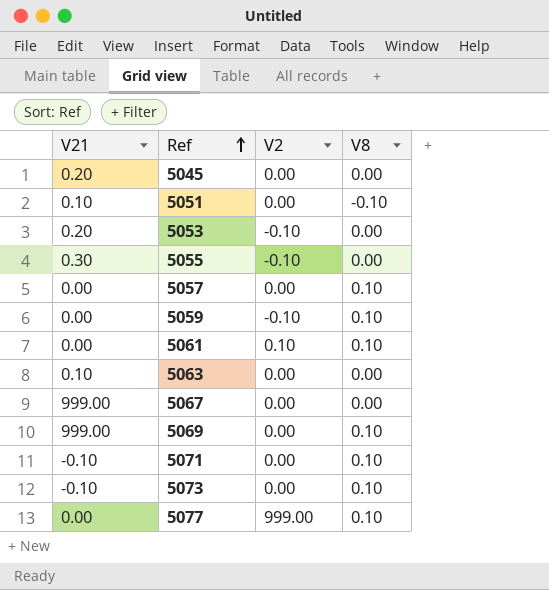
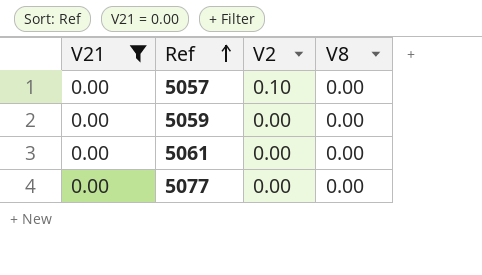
filter: none -> V21 = 0.00
5057 | V2: 0.00 -> 0.10
5057 | V8: 0.10 -> 0.00
5059 | V2: -0.10 -> 0.00
5059 | V8: 0.10 -> 0.00
5061 | V2: 0.10 -> 0.00
5061 | V8: 0.10 -> 0.00
5077 | V2: 999.00 -> 0.00
5077 | V8: 0.10 -> 0.00

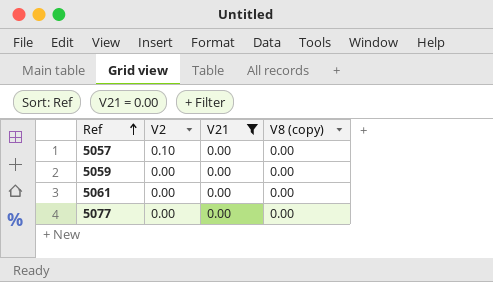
column V21 | position: 1 -> 3
column name: V8 -> V8 (copy)

